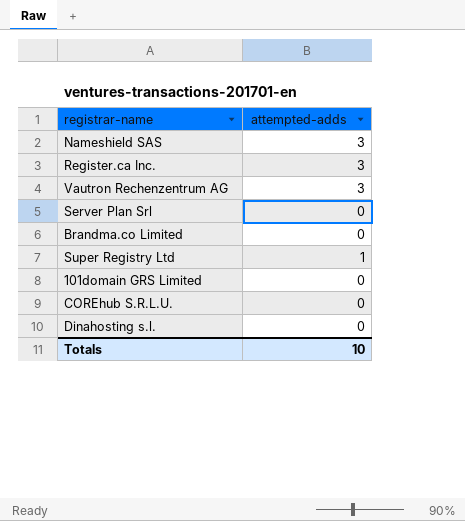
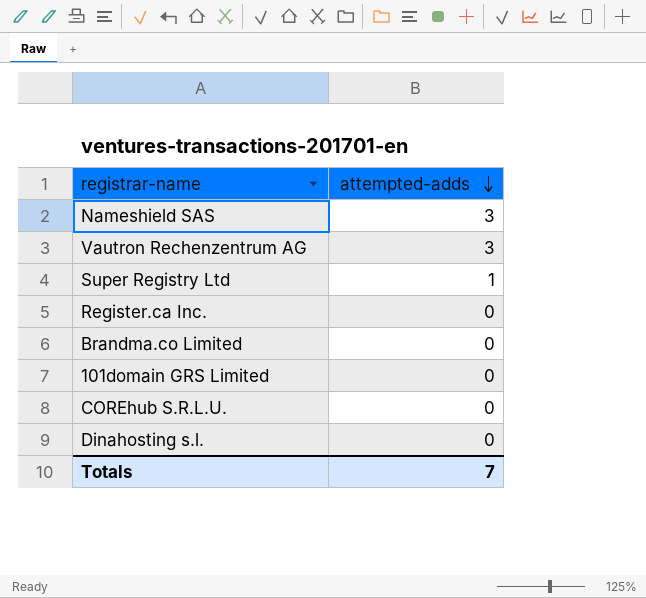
row order: none -> attempted-adds descending
row Server Plan Srl: 0 -> none
Register.ca Inc. | attempted-adds: 3 -> 0
Totals | attempted-adds: 10 -> 7

